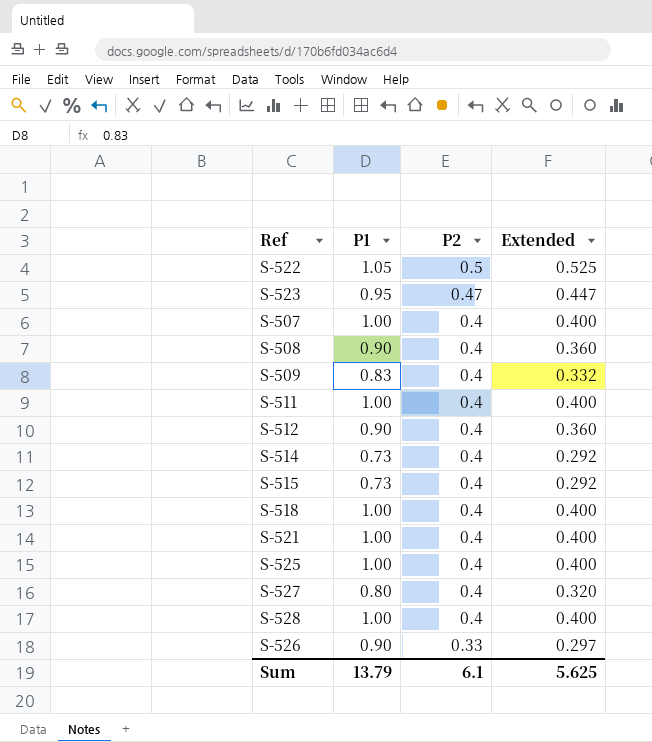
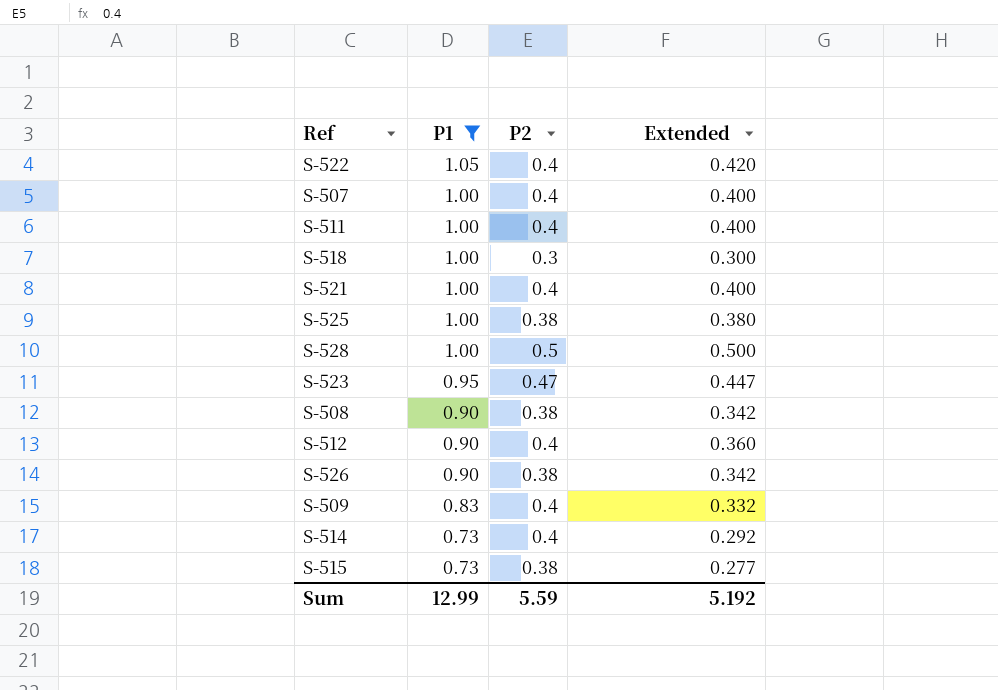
filter: none -> P1 != 0.80
row order: P2 descending -> P1 descending
S-522 | P2: 0.5 -> 0.4
S-522 | Extended: 0.525 -> 0.420
S-518 | P2: 0.4 -> 0.3
S-518 | Extended: 0.400 -> 0.300
S-525 | P2: 0.4 -> 0.38
S-525 | Extended: 0.400 -> 0.380
S-528 | P2: 0.4 -> 0.5
S-528 | Extended: 0.400 -> 0.500
S-508 | P2: 0.4 -> 0.38
S-508 | Extended: 0.360 -> 0.342
S-526 | P2: 0.33 -> 0.38
S-526 | Extended: 0.297 -> 0.342
S-515 | P2: 0.4 -> 0.38
S-515 | Extended: 0.292 -> 0.277
Sum | P1: 13.79 -> 12.99
Sum | P2: 6.1 -> 5.59
Sum | Extended: 5.625 -> 5.192

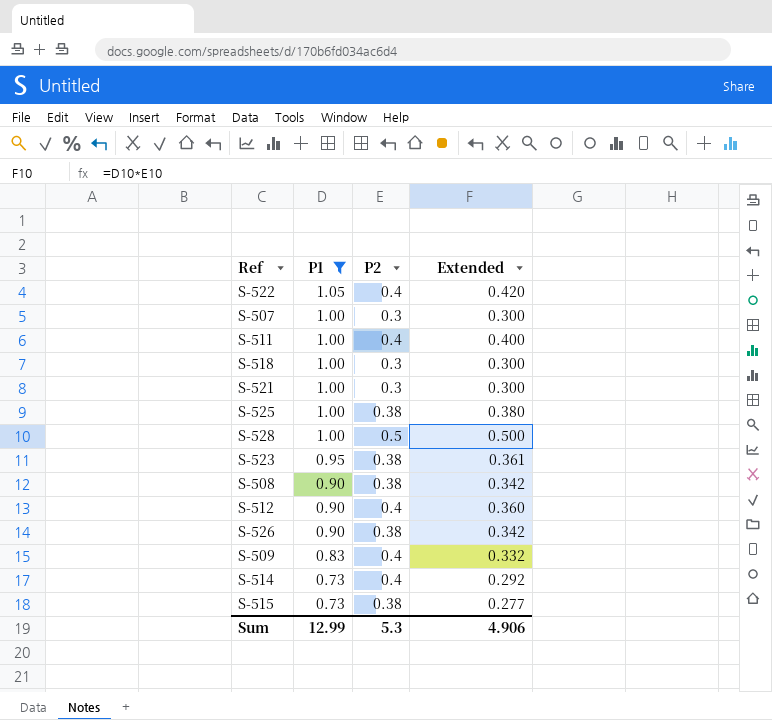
S-507 | P2: 0.4 -> 0.3
S-507 | Extended: 0.400 -> 0.300
S-521 | P2: 0.4 -> 0.3
S-521 | Extended: 0.400 -> 0.300
S-523 | P2: 0.47 -> 0.38
S-523 | Extended: 0.447 -> 0.361
Sum | P2: 5.59 -> 5.3
Sum | Extended: 5.192 -> 4.906

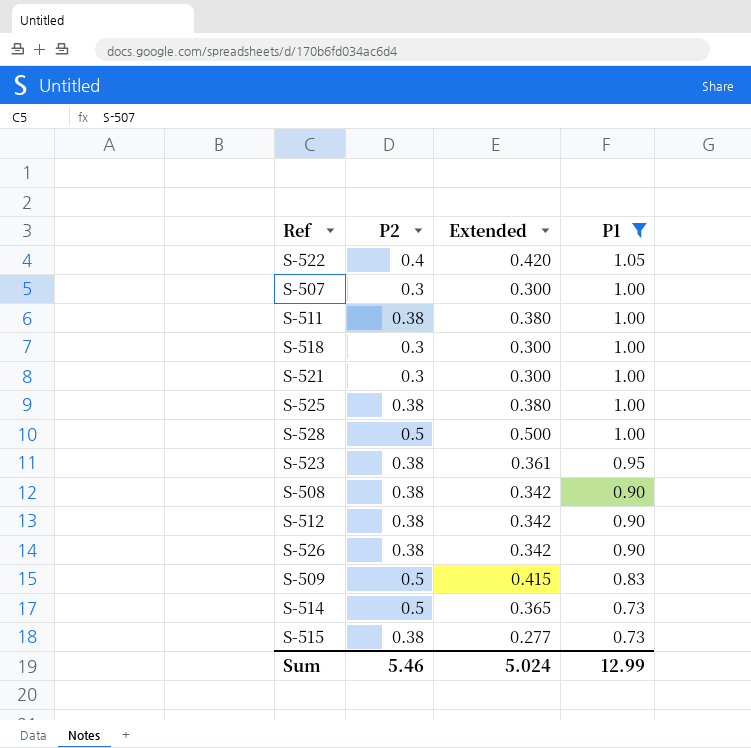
column P1 | position: 2 -> 4
S-511 | P2: 0.4 -> 0.38
S-511 | Extended: 0.400 -> 0.380
S-512 | P2: 0.4 -> 0.38
S-512 | Extended: 0.360 -> 0.342
S-509 | P2: 0.4 -> 0.5
S-509 | Extended: 0.332 -> 0.415
S-514 | P2: 0.4 -> 0.5
S-514 | Extended: 0.292 -> 0.365
Sum | P2: 5.3 -> 5.46
Sum | Extended: 4.906 -> 5.024

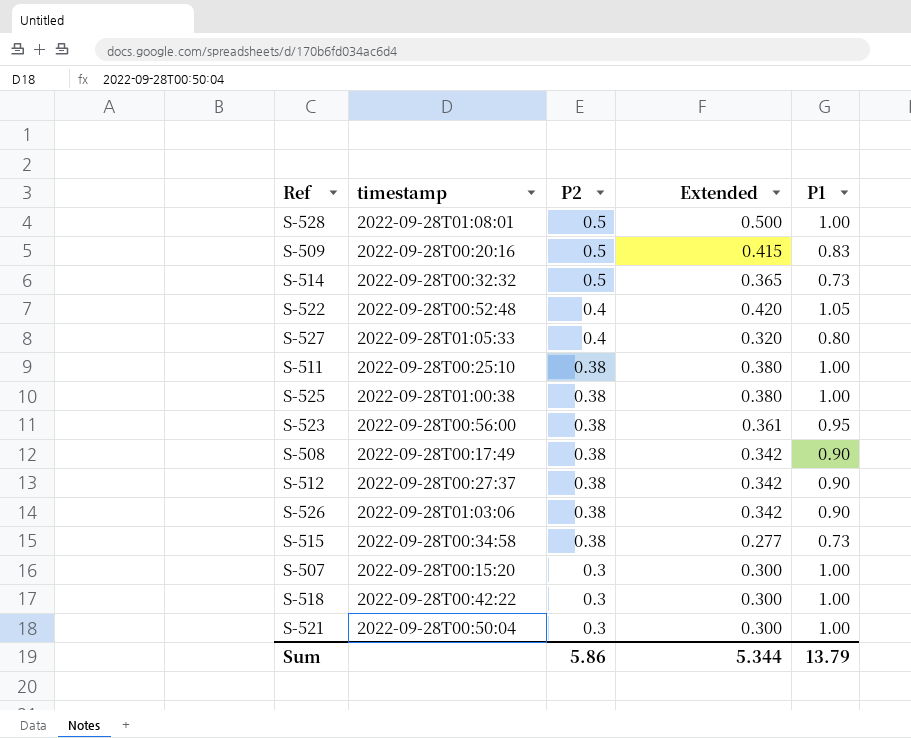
filter: P1 != 0.80 -> none
row order: P1 descending -> P2 descending
column timestamp | position: none -> 2
Sum | P2: 5.46 -> 5.86
Sum | Extended: 5.024 -> 5.344
Sum | P1: 12.99 -> 13.79

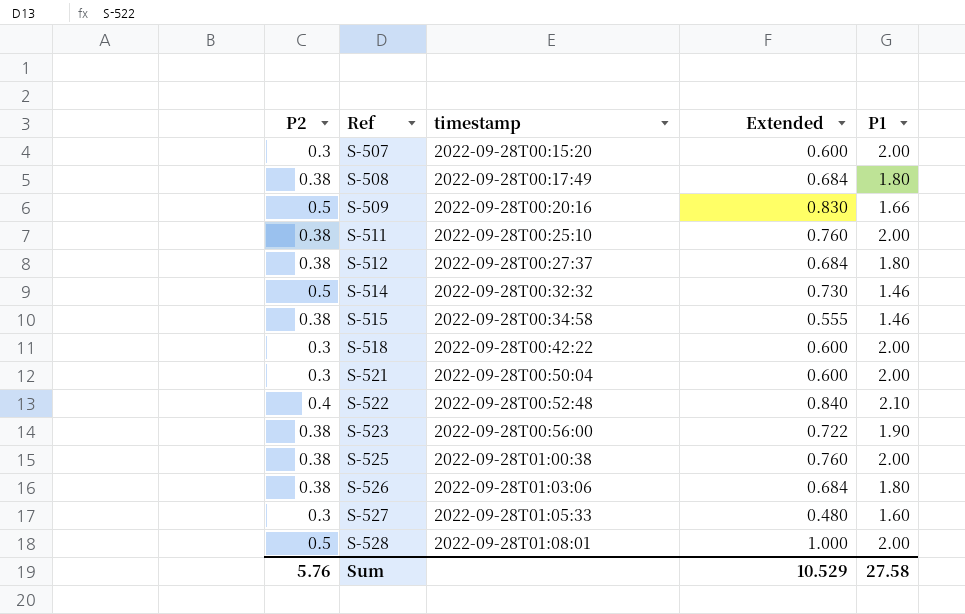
row order: P2 descending -> Ref ascending
column P2 | position: 3 -> 1
S-507 | Extended: 0.300 -> 0.600
S-507 | P1: 1.00 -> 2.00
S-508 | Extended: 0.342 -> 0.684
S-508 | P1: 0.90 -> 1.80
S-509 | Extended: 0.415 -> 0.830
S-509 | P1: 0.83 -> 1.66
S-511 | Extended: 0.380 -> 0.760
S-511 | P1: 1.00 -> 2.00
S-512 | Extended: 0.342 -> 0.684
S-512 | P1: 0.90 -> 1.80
S-514 | Extended: 0.365 -> 0.730
S-514 | P1: 0.73 -> 1.46
S-515 | Extended: 0.277 -> 0.555
S-515 | P1: 0.73 -> 1.46
S-518 | Extended: 0.300 -> 0.600
S-518 | P1: 1.00 -> 2.00
S-521 | Extended: 0.300 -> 0.600
S-521 | P1: 1.00 -> 2.00
S-522 | Extended: 0.420 -> 0.840
S-522 | P1: 1.05 -> 2.10
S-523 | Extended: 0.361 -> 0.722
S-523 | P1: 0.95 -> 1.90
S-525 | Extended: 0.380 -> 0.760
S-525 | P1: 1.00 -> 2.00
S-526 | Extended: 0.342 -> 0.684
S-526 | P1: 0.90 -> 1.80
S-527 | P2: 0.4 -> 0.3
S-527 | Extended: 0.320 -> 0.480
S-527 | P1: 0.80 -> 1.60
S-528 | Extended: 0.500 -> 1.000
S-528 | P1: 1.00 -> 2.00
Sum | P2: 5.86 -> 5.76
Sum | Extended: 5.344 -> 10.529
Sum | P1: 13.79 -> 27.58

